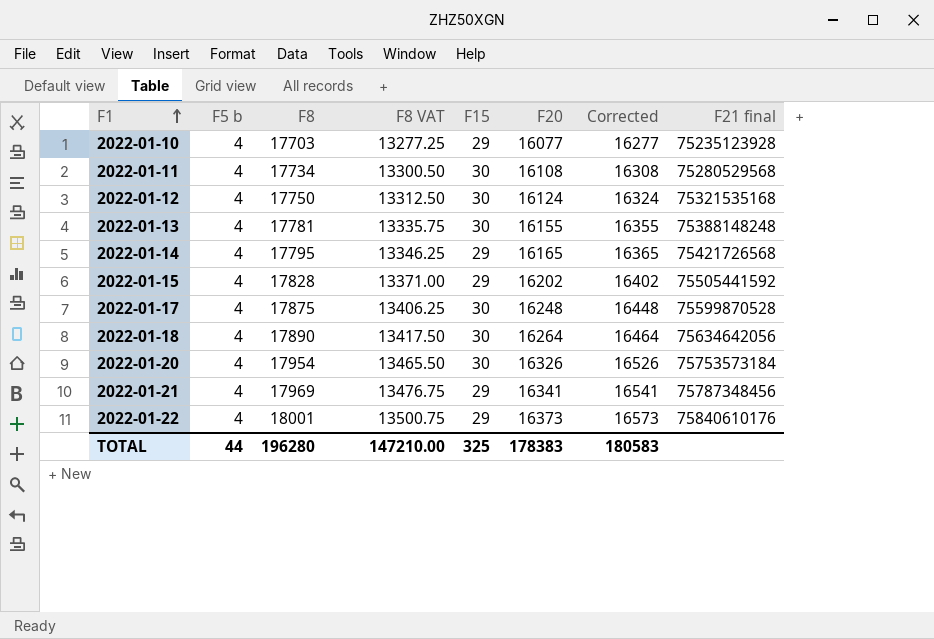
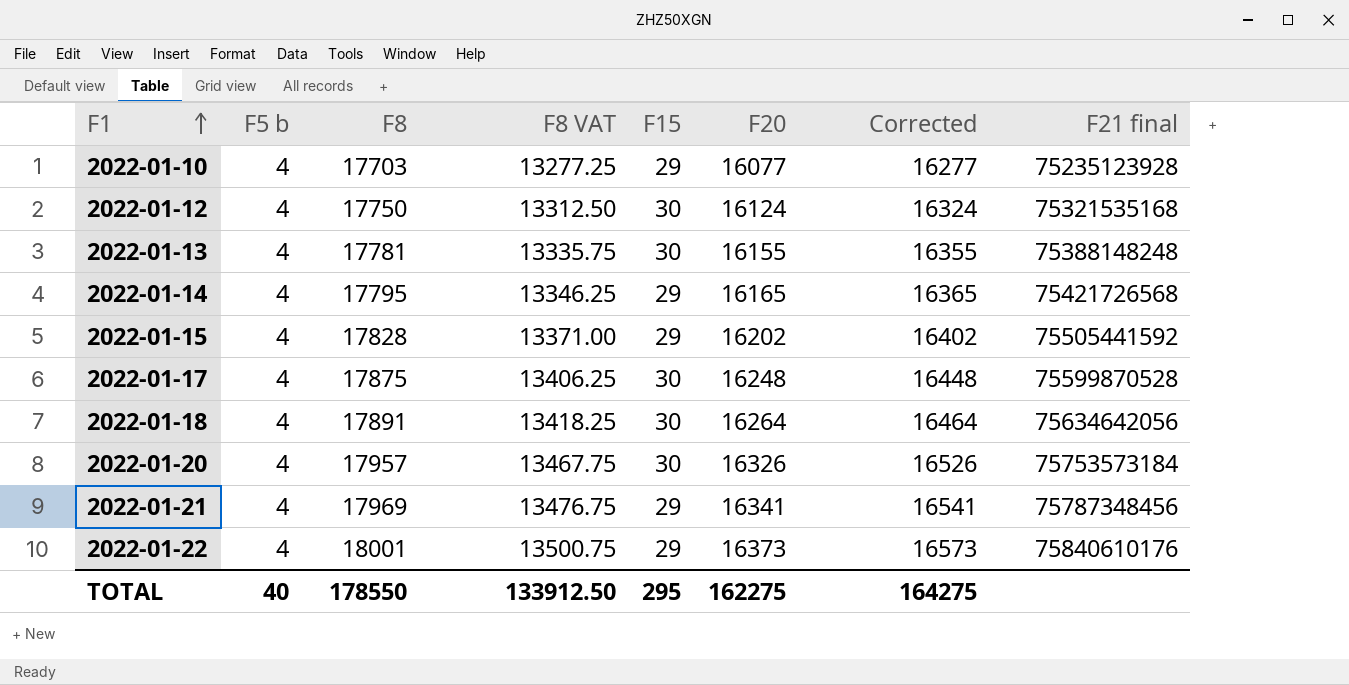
row 2022-01-11: 4 | 17734 | 13300.50 | 30 | 16108 | 16308 | 75280529568 -> none
2022-01-18 | F8: 17890 -> 17891
2022-01-18 | F8 VAT: 13417.50 -> 13418.25
2022-01-20 | F8: 17954 -> 17957
2022-01-20 | F8 VAT: 13465.50 -> 13467.75
TOTAL | F5 b: 44 -> 40
TOTAL | F8: 196280 -> 178550
TOTAL | F8 VAT: 147210.00 -> 133912.50
TOTAL | F15: 325 -> 295
TOTAL | F20: 178383 -> 162275
TOTAL | Corrected: 180583 -> 164275

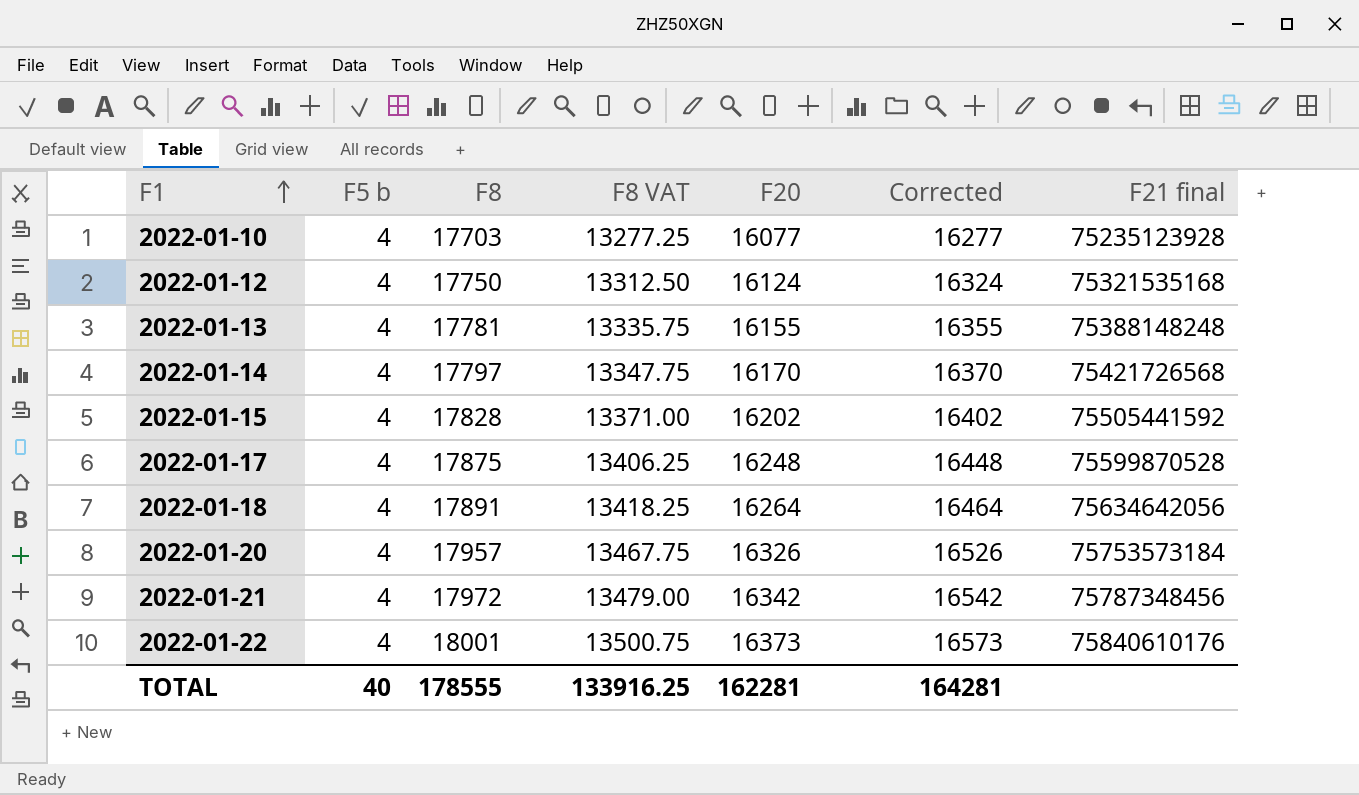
column F15 | position: 5 -> none
2022-01-14 | F8: 17795 -> 17797
2022-01-14 | F8 VAT: 13346.25 -> 13347.75
2022-01-14 | F20: 16165 -> 16170
2022-01-14 | Corrected: 16365 -> 16370
2022-01-21 | F8: 17969 -> 17972
2022-01-21 | F8 VAT: 13476.75 -> 13479.00
2022-01-21 | F20: 16341 -> 16342
2022-01-21 | Corrected: 16541 -> 16542
TOTAL | F8: 178550 -> 178555
TOTAL | F8 VAT: 133912.50 -> 133916.25
TOTAL | F20: 162275 -> 162281
TOTAL | Corrected: 164275 -> 164281

